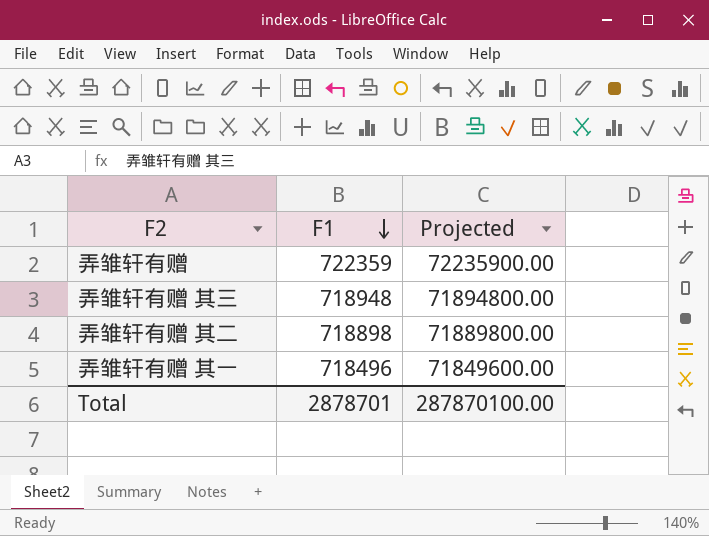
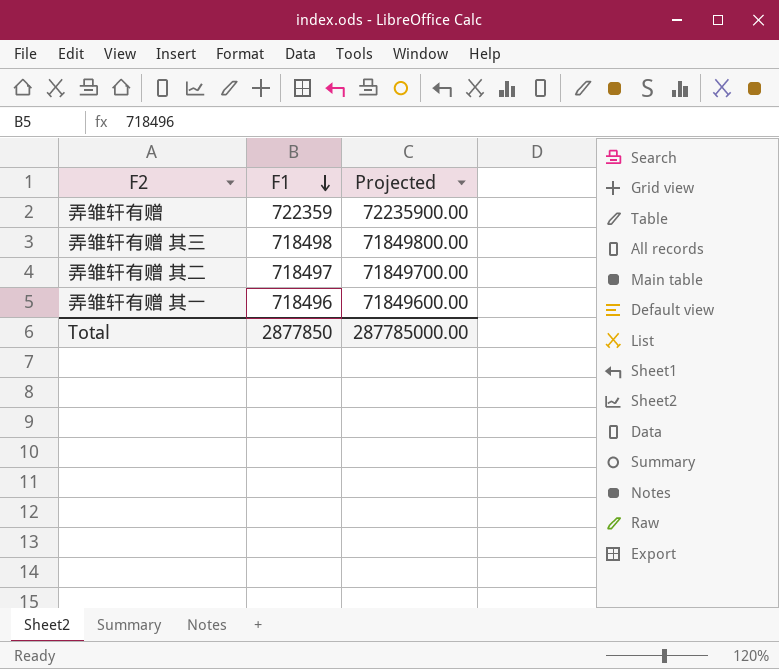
弄雏轩有赠 其三 | F1: 718948 -> 718498
弄雏轩有赠 其三 | Projected: 71894800.00 -> 71849800.00
弄雏轩有赠 其二 | F1: 718898 -> 718497
弄雏轩有赠 其二 | Projected: 71889800.00 -> 71849700.00
Total | F1: 2878701 -> 2877850
Total | Projected: 287870100.00 -> 287785000.00

